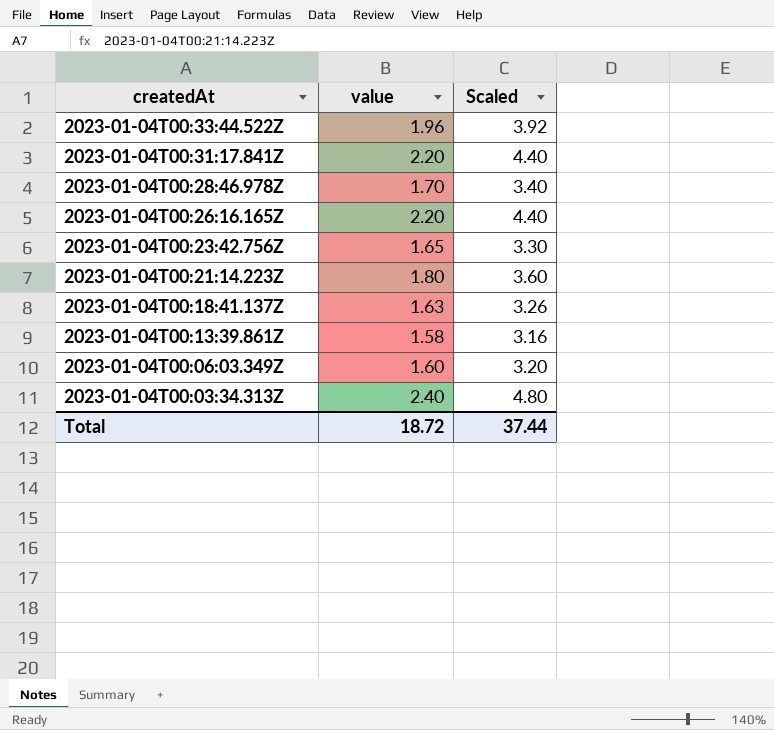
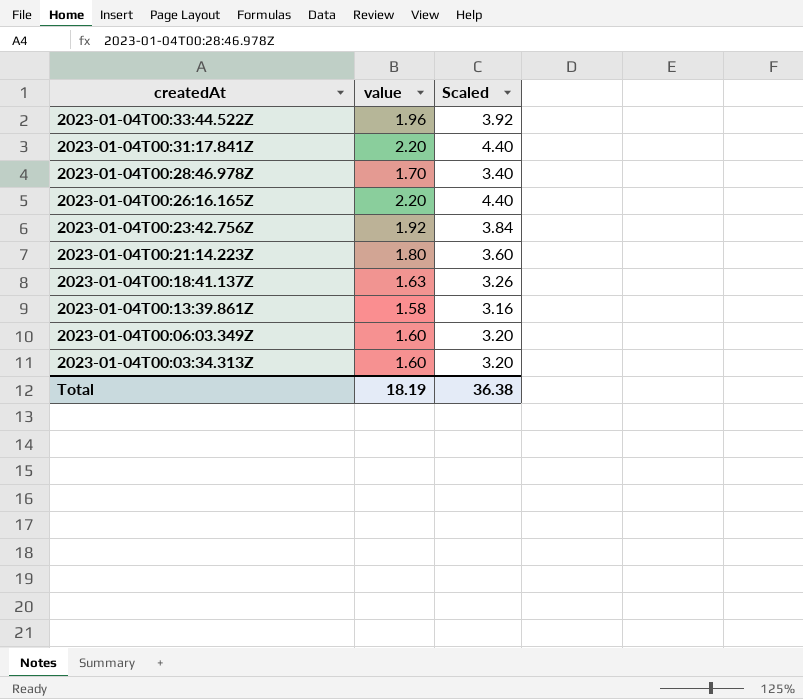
2023-01-04T00:23:42.756Z | value: 1.65 -> 1.92
2023-01-04T00:23:42.756Z | Scaled: 3.30 -> 3.84
2023-01-04T00:03:34.313Z | value: 2.40 -> 1.60
2023-01-04T00:03:34.313Z | Scaled: 4.80 -> 3.20
Total | value: 18.72 -> 18.19
Total | Scaled: 37.44 -> 36.38

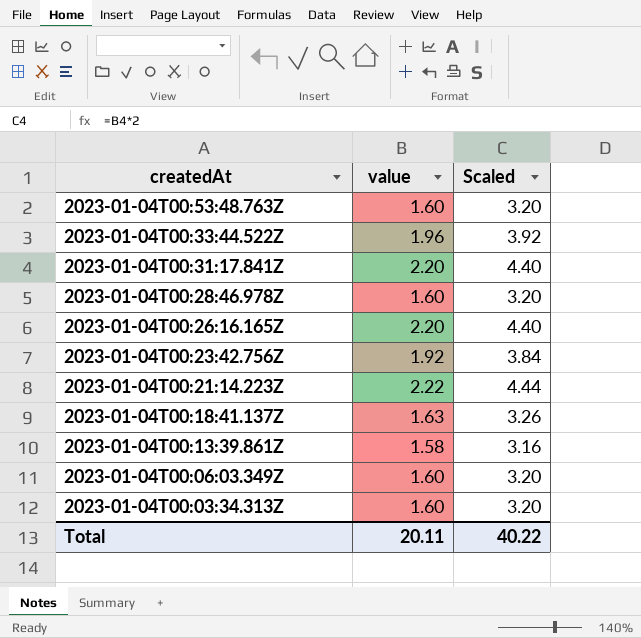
row 2023-01-04T00:53:48.763Z: none -> 1.60 | 3.20
2023-01-04T00:28:46.978Z | value: 1.70 -> 1.60
2023-01-04T00:28:46.978Z | Scaled: 3.40 -> 3.20
2023-01-04T00:21:14.223Z | value: 1.80 -> 2.22
2023-01-04T00:21:14.223Z | Scaled: 3.60 -> 4.44
Total | value: 18.19 -> 20.11
Total | Scaled: 36.38 -> 40.22

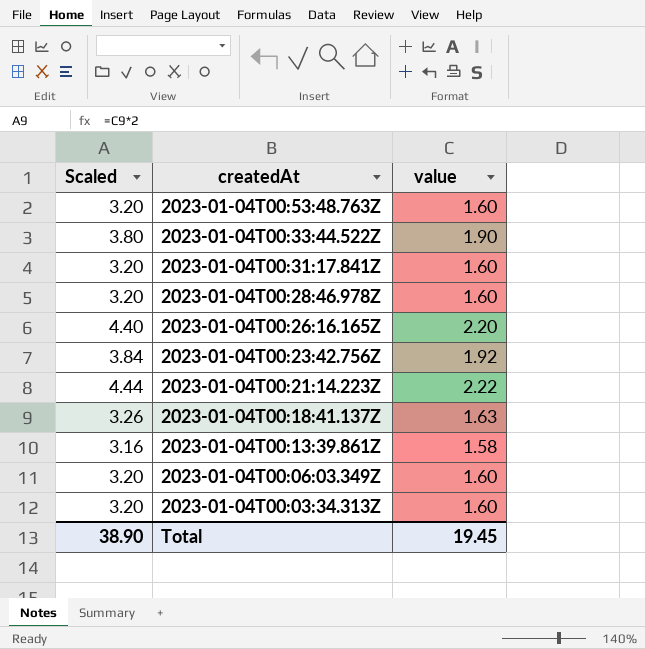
column Scaled | position: 3 -> 1
2023-01-04T00:33:44.522Z | Scaled: 3.92 -> 3.80
2023-01-04T00:33:44.522Z | value: 1.96 -> 1.90
2023-01-04T00:31:17.841Z | Scaled: 4.40 -> 3.20
2023-01-04T00:31:17.841Z | value: 2.20 -> 1.60
Total | Scaled: 40.22 -> 38.90
Total | value: 20.11 -> 19.45

